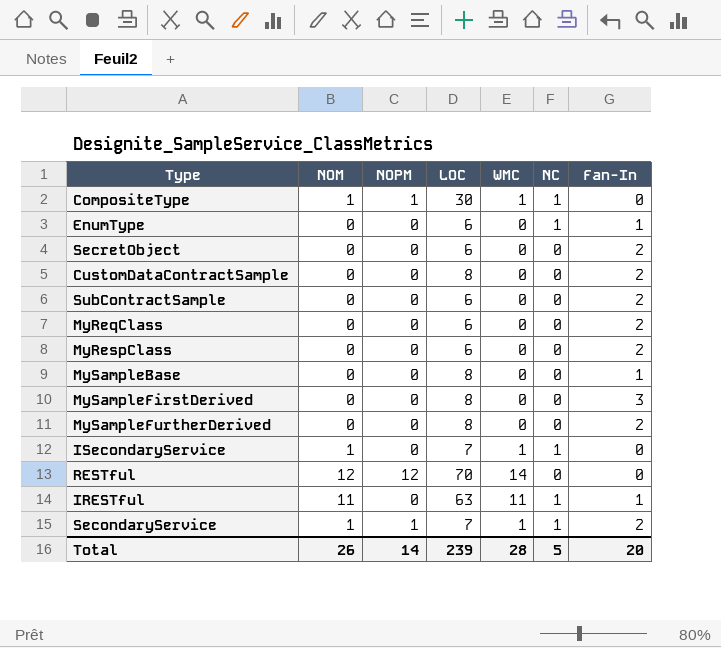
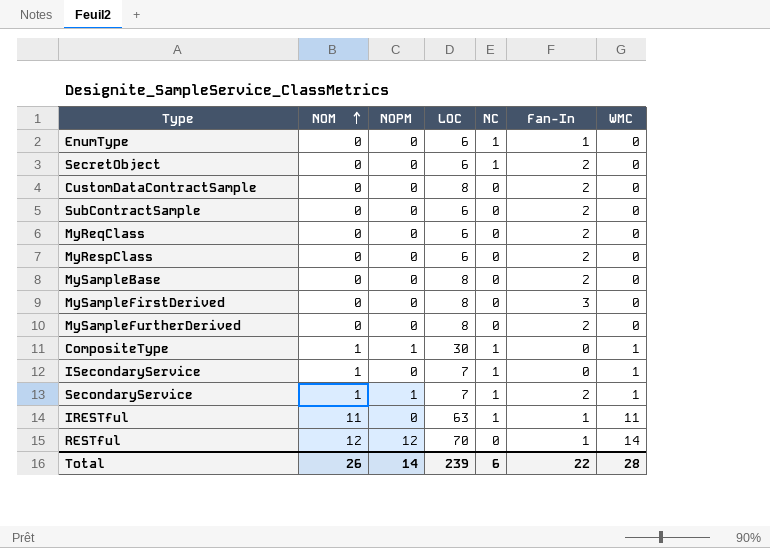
row order: none -> NOM ascending
column WMC | position: 5 -> 7
SecretObject | NC: 0 -> 1
MySampleBase | Fan-In: 1 -> 2
RESTful | Fan-In: 0 -> 1
Total | NC: 5 -> 6
Total | Fan-In: 20 -> 22

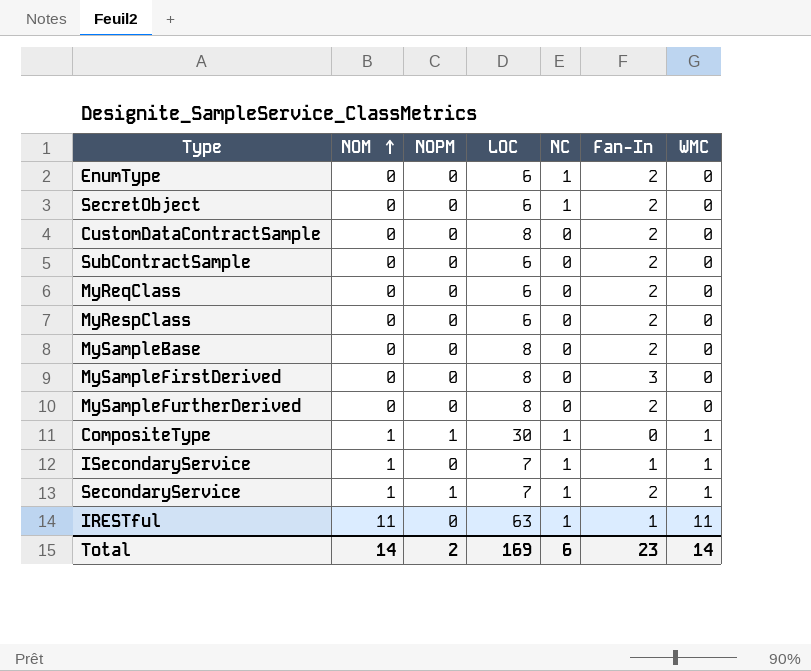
row RESTful: 12 | 12 | 70 | 0 | 1 | 14 -> none
EnumType | Fan-In: 1 -> 2
ISecondaryService | Fan-In: 0 -> 1
Total | NOM: 26 -> 14
Total | NOPM: 14 -> 2
Total | LOC: 239 -> 169
Total | Fan-In: 22 -> 23
Total | WMC: 28 -> 14

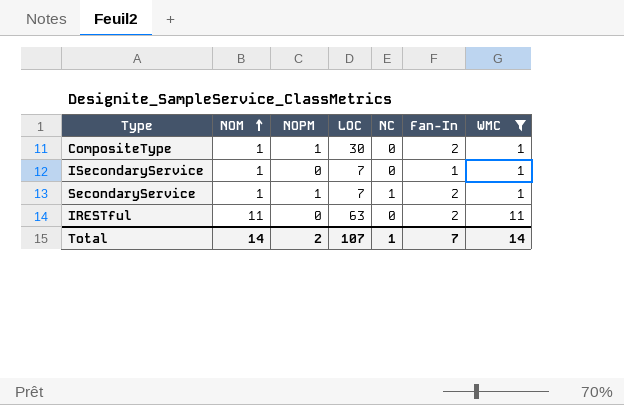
filter: none -> WMC != 0
CompositeType | NC: 1 -> 0
CompositeType | Fan-In: 0 -> 2
ISecondaryService | NC: 1 -> 0
IRESTful | NC: 1 -> 0
IRESTful | Fan-In: 1 -> 2
Total | LOC: 169 -> 107
Total | NC: 6 -> 1
Total | Fan-In: 23 -> 7

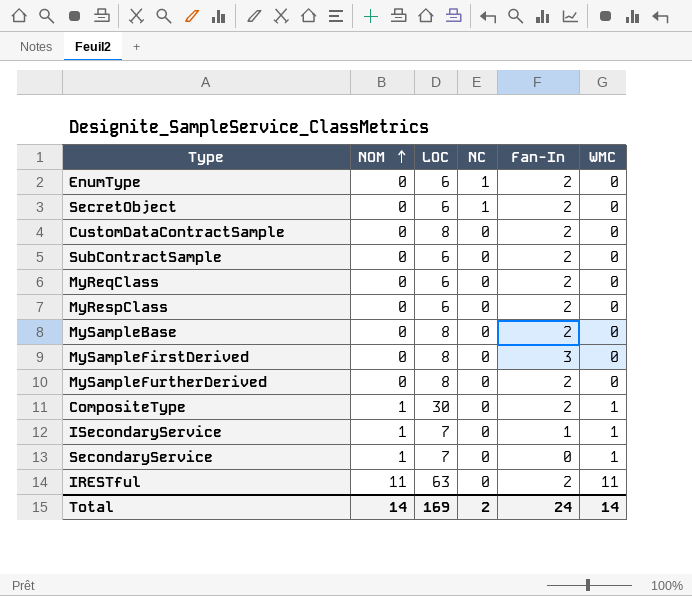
filter: WMC != 0 -> none
column NOPM | position: 3 -> none
SecondaryService | NC: 1 -> 0
SecondaryService | Fan-In: 2 -> 0
Total | LOC: 107 -> 169
Total | NC: 1 -> 2
Total | Fan-In: 7 -> 24

